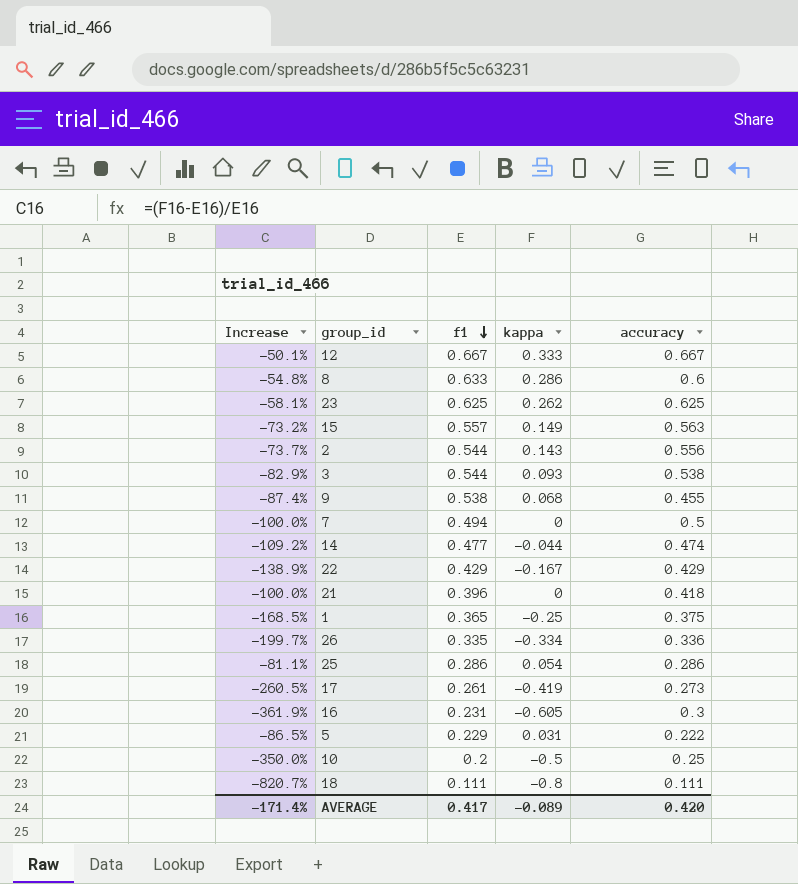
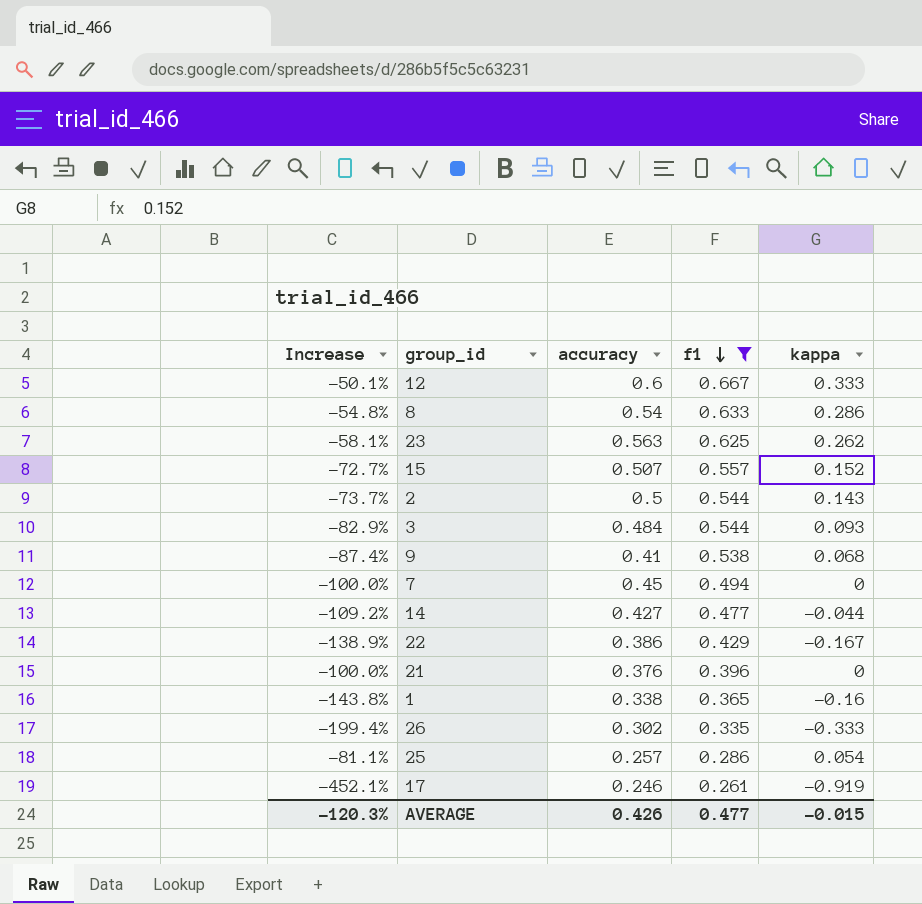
filter: none -> f1 >= 0.261
column accuracy | position: 5 -> 3
12 | accuracy: 0.667 -> 0.6
8 | accuracy: 0.6 -> 0.54
23 | accuracy: 0.625 -> 0.563
15 | Increase: -73.2% -> -72.7%
15 | accuracy: 0.563 -> 0.507
15 | kappa: 0.149 -> 0.152
2 | accuracy: 0.556 -> 0.5
3 | accuracy: 0.538 -> 0.484
9 | accuracy: 0.455 -> 0.41
7 | accuracy: 0.5 -> 0.45
14 | accuracy: 0.474 -> 0.427
22 | accuracy: 0.429 -> 0.386
21 | accuracy: 0.418 -> 0.376
1 | Increase: -168.5% -> -143.8%
1 | accuracy: 0.375 -> 0.338
1 | kappa: -0.25 -> -0.16
26 | Increase: -199.7% -> -199.4%
26 | accuracy: 0.336 -> 0.302
26 | kappa: -0.334 -> -0.333
25 | accuracy: 0.286 -> 0.257
17 | Increase: -260.5% -> -452.1%
17 | accuracy: 0.273 -> 0.246
17 | kappa: -0.419 -> -0.919
AVERAGE | Increase: -171.4% -> -120.3%
AVERAGE | accuracy: 0.420 -> 0.426
AVERAGE | f1: 0.417 -> 0.477
AVERAGE | kappa: -0.089 -> -0.015

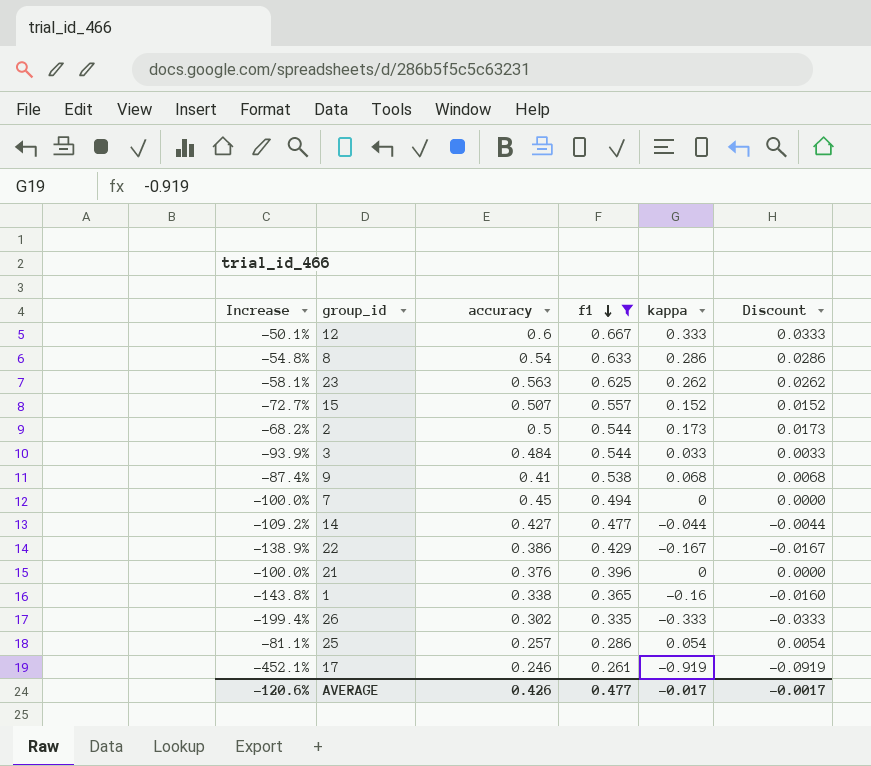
column Discount | formula: none -> [kappa] * 0.1
2 | Increase: -73.7% -> -68.2%
2 | kappa: 0.143 -> 0.173
3 | Increase: -82.9% -> -93.9%
3 | kappa: 0.093 -> 0.033
AVERAGE | Increase: -120.3% -> -120.6%
AVERAGE | kappa: -0.015 -> -0.017

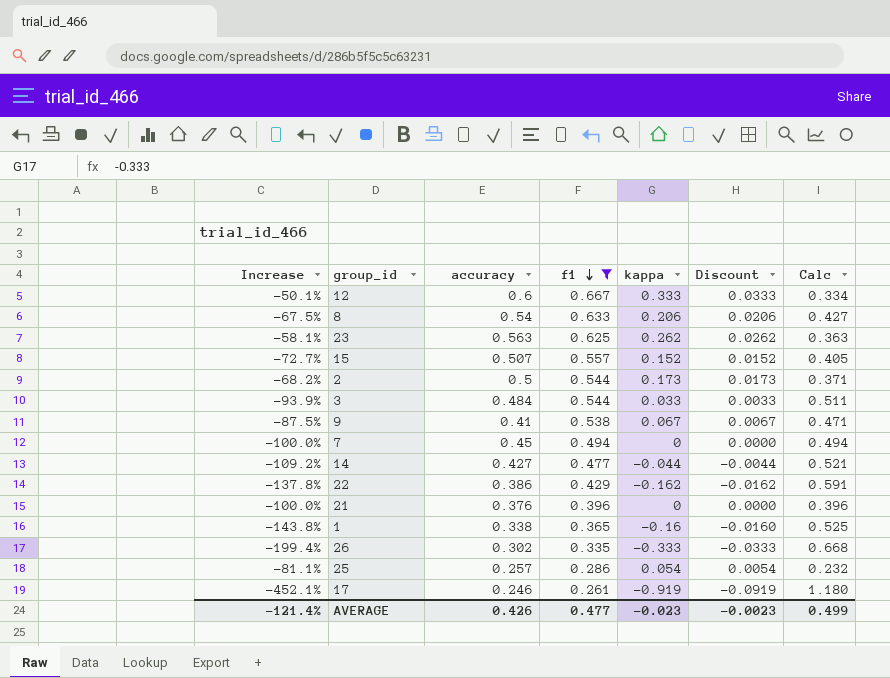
column Calc | formula: none -> [f1] - [kappa]
8 | Increase: -54.8% -> -67.5%
8 | kappa: 0.286 -> 0.206
8 | Discount: 0.0286 -> 0.0206
9 | Increase: -87.4% -> -87.5%
9 | kappa: 0.068 -> 0.067
9 | Discount: 0.0068 -> 0.0067
22 | Increase: -138.9% -> -137.8%
22 | kappa: -0.167 -> -0.162
22 | Discount: -0.0167 -> -0.0162
AVERAGE | Increase: -120.6% -> -121.4%
AVERAGE | kappa: -0.017 -> -0.023
AVERAGE | Discount: -0.0017 -> -0.0023

